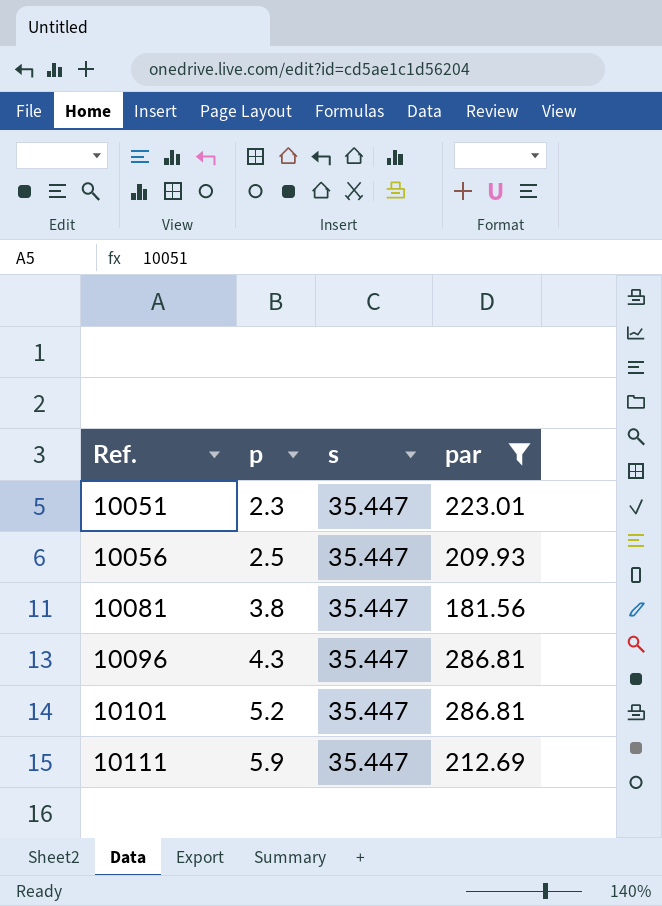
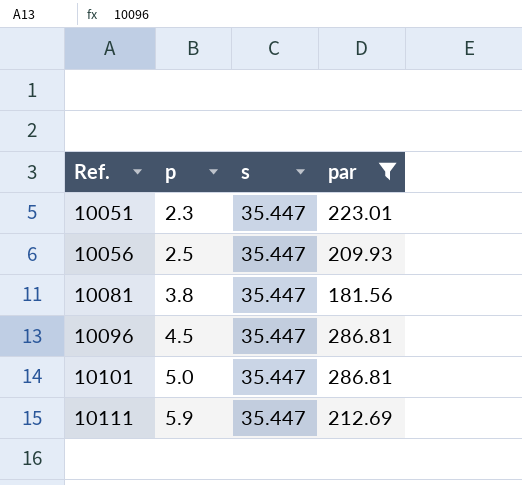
10096 | p: 4.3 -> 4.5
10101 | p: 5.2 -> 5.0

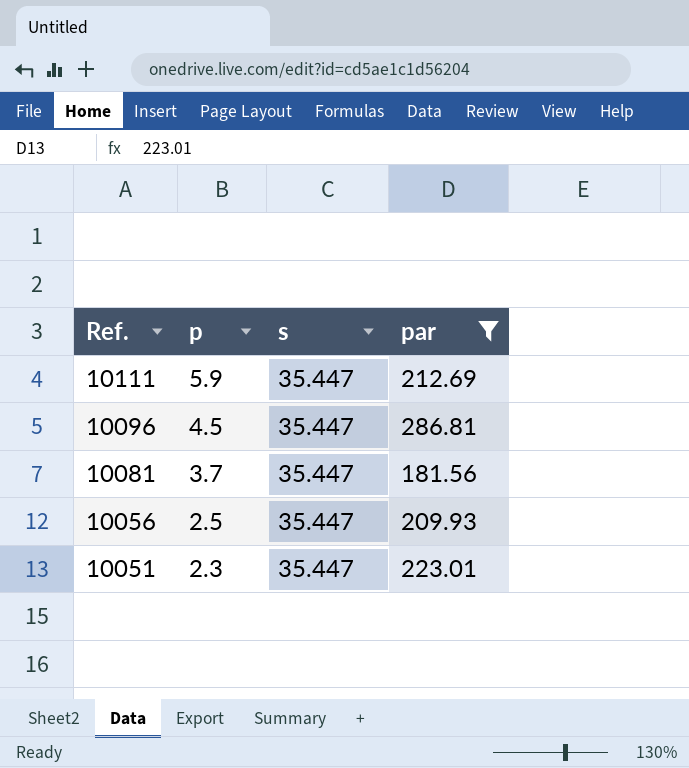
row order: Ref. ascending -> Ref. descending
row 10101: 5.0 | 35.447 | 286.81 -> none
10081 | p: 3.8 -> 3.7

